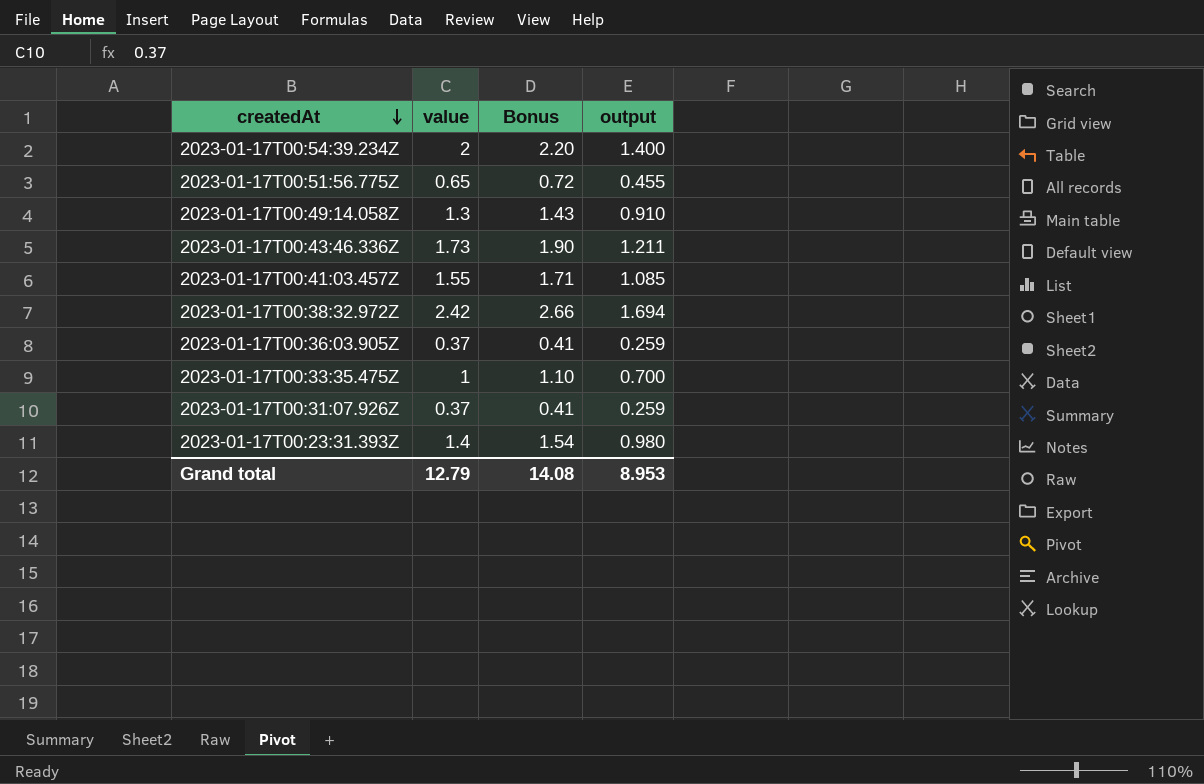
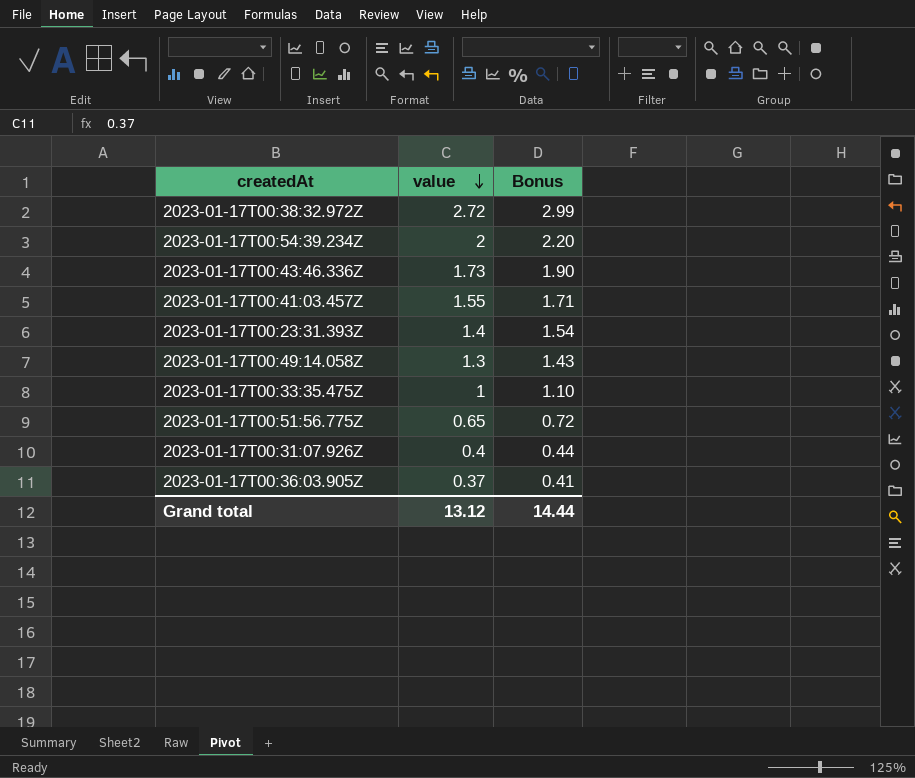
row order: createdAt descending -> value descending
column output | formula: [value] * 0.7 -> none
2023-01-17T00:38:32.972Z | value: 2.42 -> 2.72
2023-01-17T00:38:32.972Z | Bonus: 2.66 -> 2.99
2023-01-17T00:31:07.926Z | value: 0.37 -> 0.4
2023-01-17T00:31:07.926Z | Bonus: 0.41 -> 0.44
Grand total | value: 12.79 -> 13.12
Grand total | Bonus: 14.08 -> 14.44

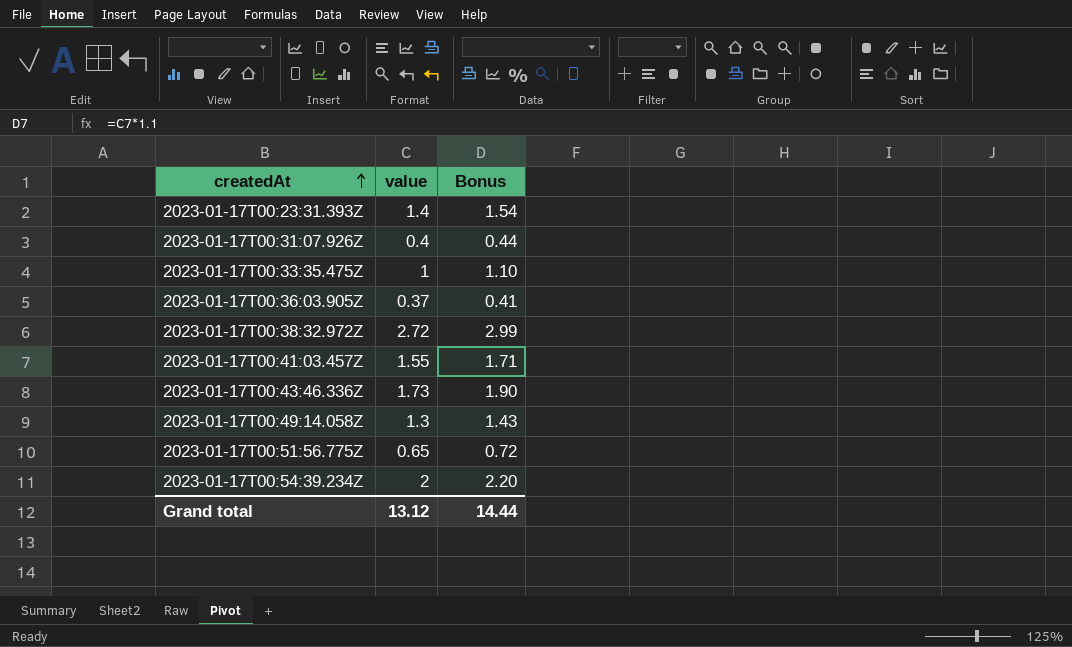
row order: value descending -> createdAt ascending

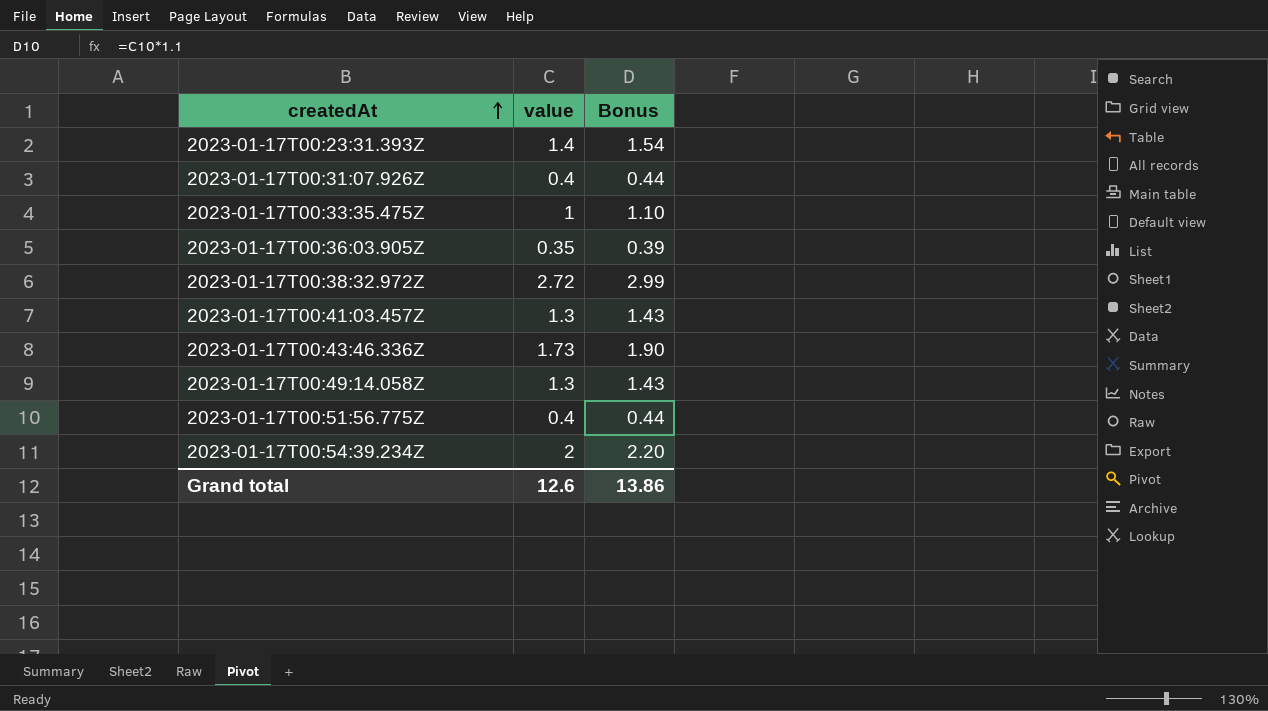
2023-01-17T00:36:03.905Z | value: 0.37 -> 0.35
2023-01-17T00:36:03.905Z | Bonus: 0.41 -> 0.39
2023-01-17T00:41:03.457Z | value: 1.55 -> 1.3
2023-01-17T00:41:03.457Z | Bonus: 1.71 -> 1.43
2023-01-17T00:51:56.775Z | value: 0.65 -> 0.4
2023-01-17T00:51:56.775Z | Bonus: 0.72 -> 0.44
Grand total | value: 13.12 -> 12.6
Grand total | Bonus: 14.44 -> 13.86

